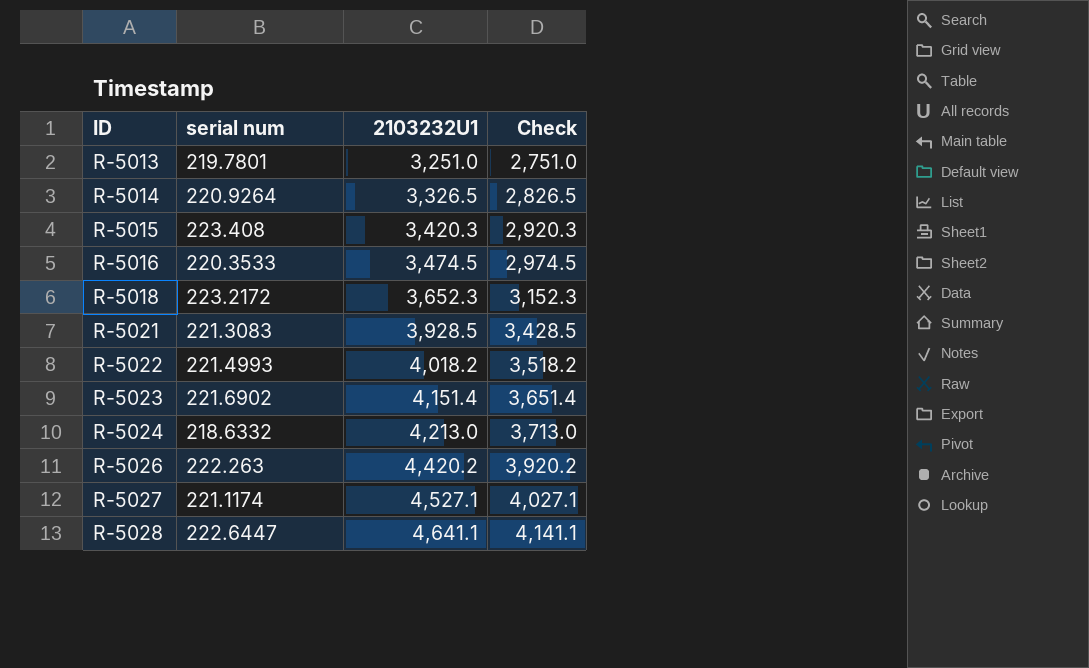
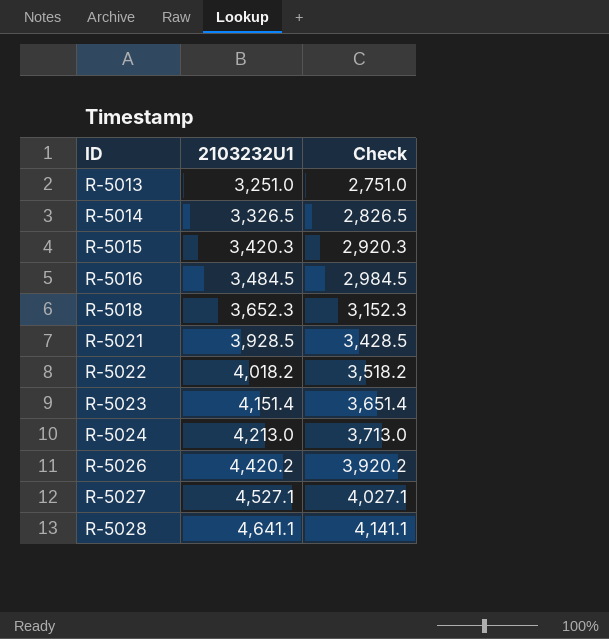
column serial num | position: 2 -> none
R-5016 | 2103232U1: 3,474.5 -> 3,484.5
R-5016 | Check: 2,974.5 -> 2,984.5

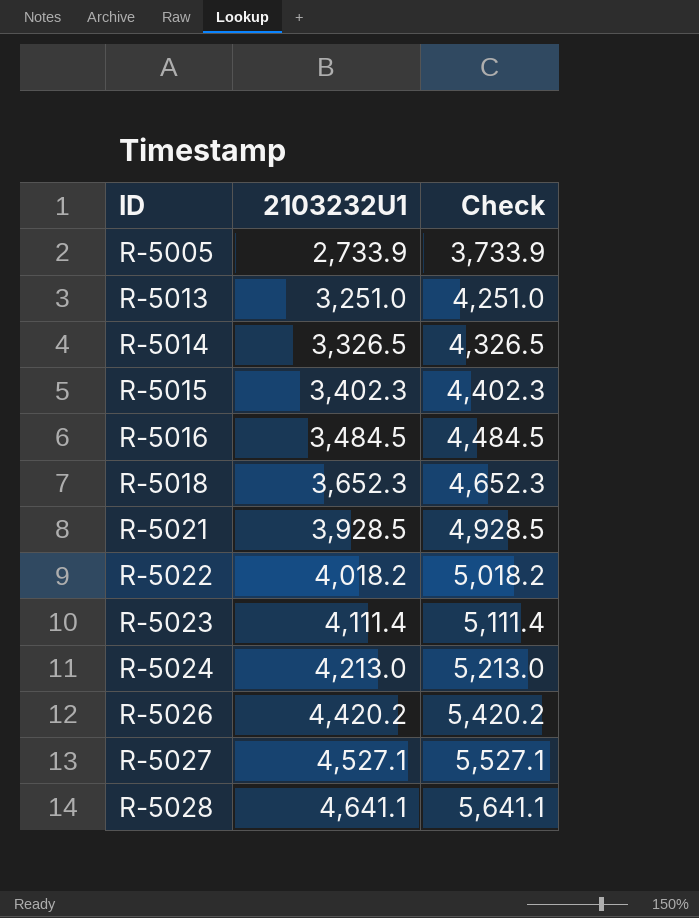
column Check | formula: [2103232U1] - 500 -> [2103232U1] + 1000
row R-5005: none -> 2,733.9 | 3,733.9
R-5015 | 2103232U1: 3,420.3 -> 3,402.3
R-5023 | 2103232U1: 4,151.4 -> 4,111.4

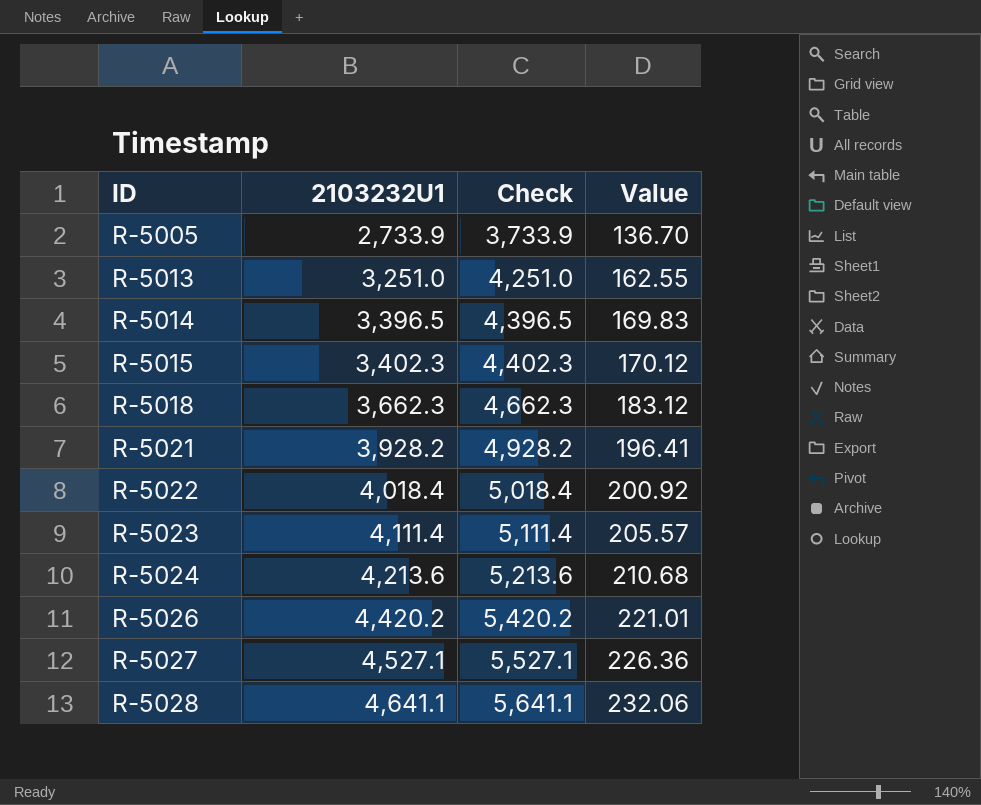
column Value | formula: none -> [2103232U1] * 0.05
row R-5016: 3,484.5 | 4,484.5 -> none
R-5014 | 2103232U1: 3,326.5 -> 3,396.5
R-5014 | Check: 4,326.5 -> 4,396.5
R-5018 | 2103232U1: 3,652.3 -> 3,662.3
R-5018 | Check: 4,652.3 -> 4,662.3
R-5021 | 2103232U1: 3,928.5 -> 3,928.2
R-5021 | Check: 4,928.5 -> 4,928.2
R-5022 | 2103232U1: 4,018.2 -> 4,018.4
R-5022 | Check: 5,018.2 -> 5,018.4
R-5024 | 2103232U1: 4,213.0 -> 4,213.6
R-5024 | Check: 5,213.0 -> 5,213.6

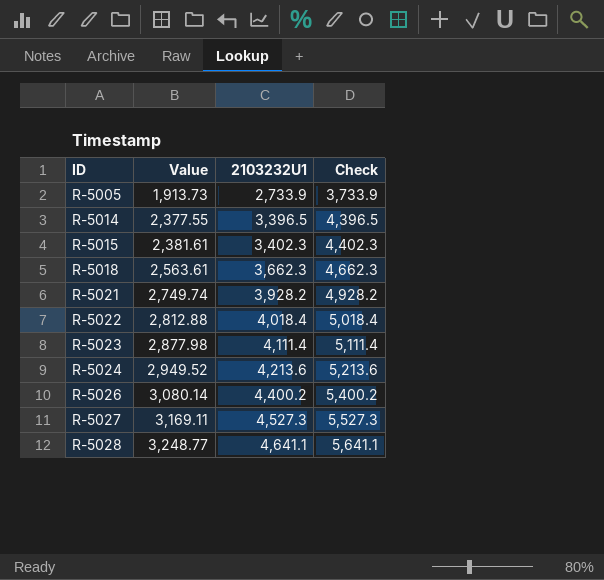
column Value | formula: [2103232U1] * 0.05 -> [2103232U1] * 0.7
column Value | position: 4 -> 2
row R-5013: 3,251.0 | 4,251.0 | 162.55 -> none
R-5026 | 2103232U1: 4,420.2 -> 4,400.2
R-5026 | Check: 5,420.2 -> 5,400.2
R-5027 | 2103232U1: 4,527.1 -> 4,527.3
R-5027 | Check: 5,527.1 -> 5,527.3

